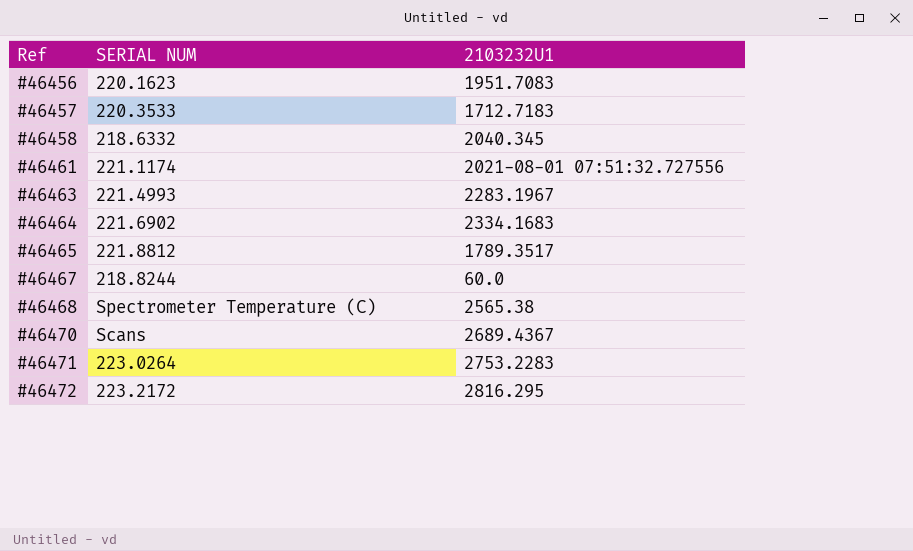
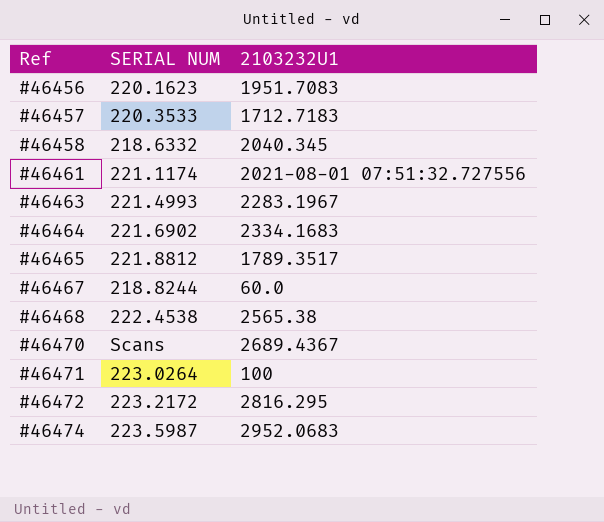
#46468 | SERIAL NUM: Spectrometer Temperature (C) -> 222.4538
#46471 | 2103232U1: 2753.2283 -> 100
row #46474: none -> 223.5987 | 2952.0683

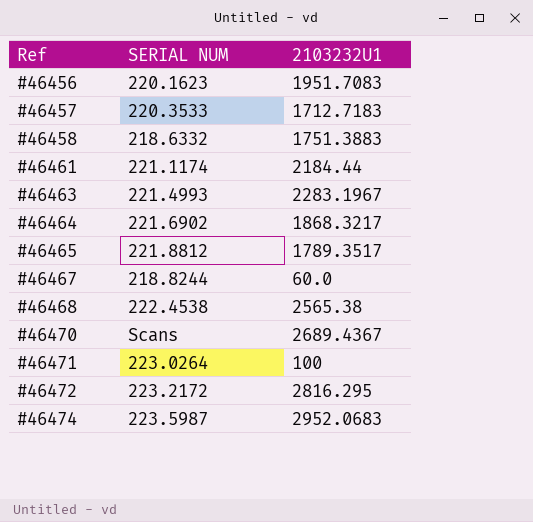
#46458 | 2103232U1: 2040.345 -> 1751.3883
#46461 | 2103232U1: 2021-08-01 07:51:32.727556 -> 2184.44
#46464 | 2103232U1: 2334.1683 -> 1868.3217

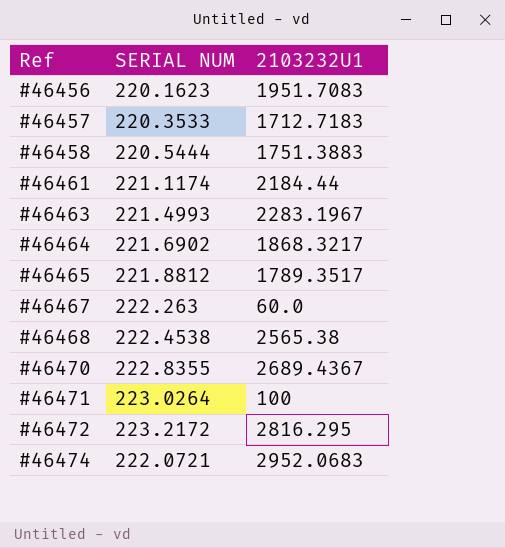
#46458 | SERIAL NUM: 218.6332 -> 220.5444
#46467 | SERIAL NUM: 218.8244 -> 222.263
#46470 | SERIAL NUM: Scans -> 222.8355
#46474 | SERIAL NUM: 223.5987 -> 222.0721

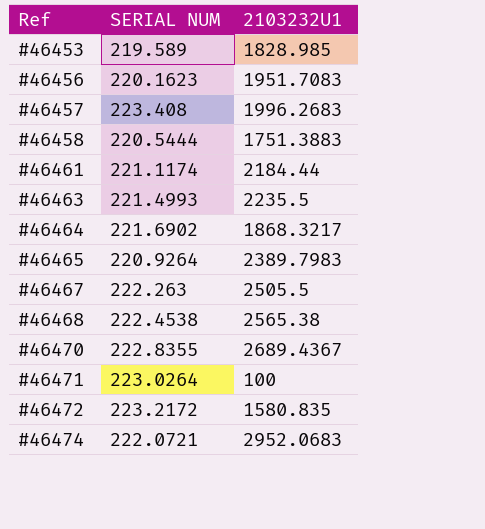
row #46453: none -> 219.589 | 1828.985
#46457 | SERIAL NUM: 220.3533 -> 223.408
#46457 | 2103232U1: 1712.7183 -> 1996.2683
#46463 | 2103232U1: 2283.1967 -> 2235.5
#46465 | SERIAL NUM: 221.8812 -> 220.9264
#46465 | 2103232U1: 1789.3517 -> 2389.7983
#46467 | 2103232U1: 60.0 -> 2505.5
#46472 | 2103232U1: 2816.295 -> 1580.835

